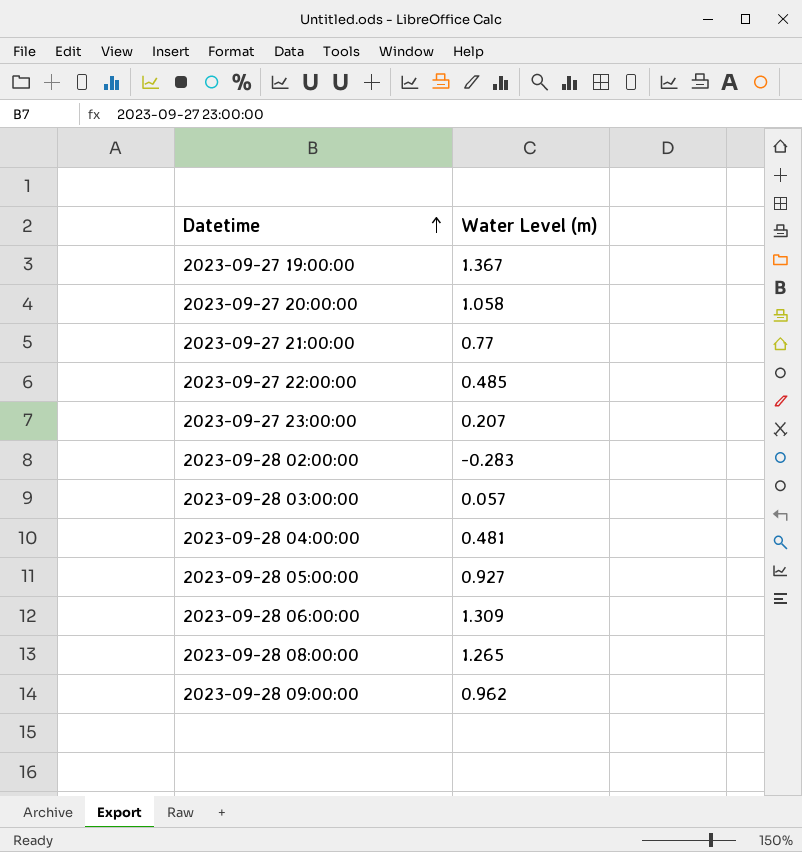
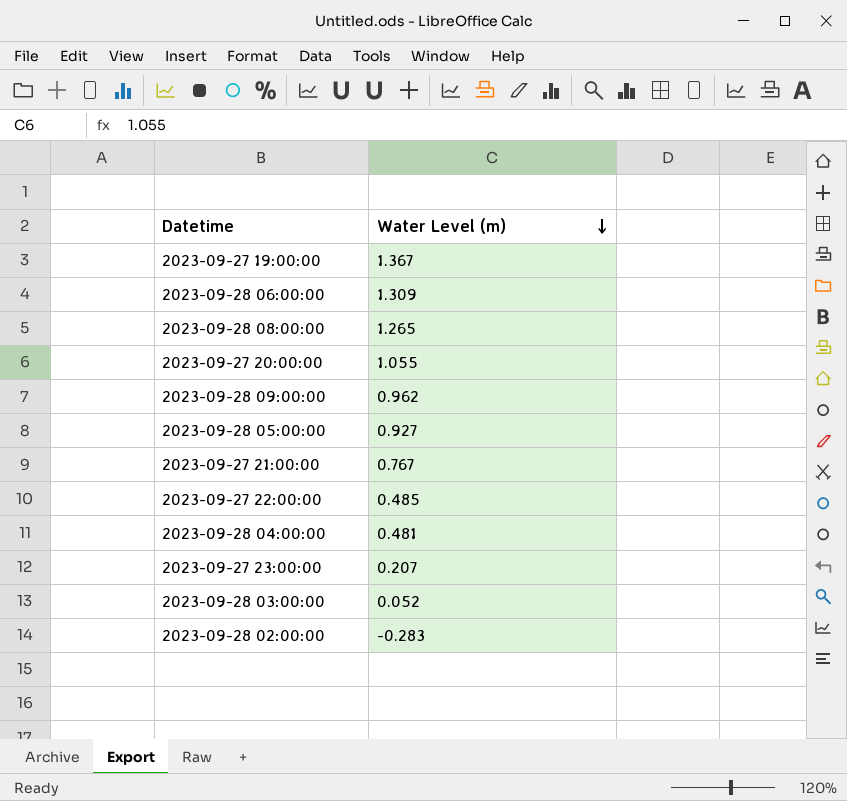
row order: Datetime ascending -> Water Level (m) descending
2023-09-27 20:00:00 | Water Level (m): 1.058 -> 1.055
2023-09-27 21:00:00 | Water Level (m): 0.77 -> 0.767
2023-09-28 03:00:00 | Water Level (m): 0.057 -> 0.052

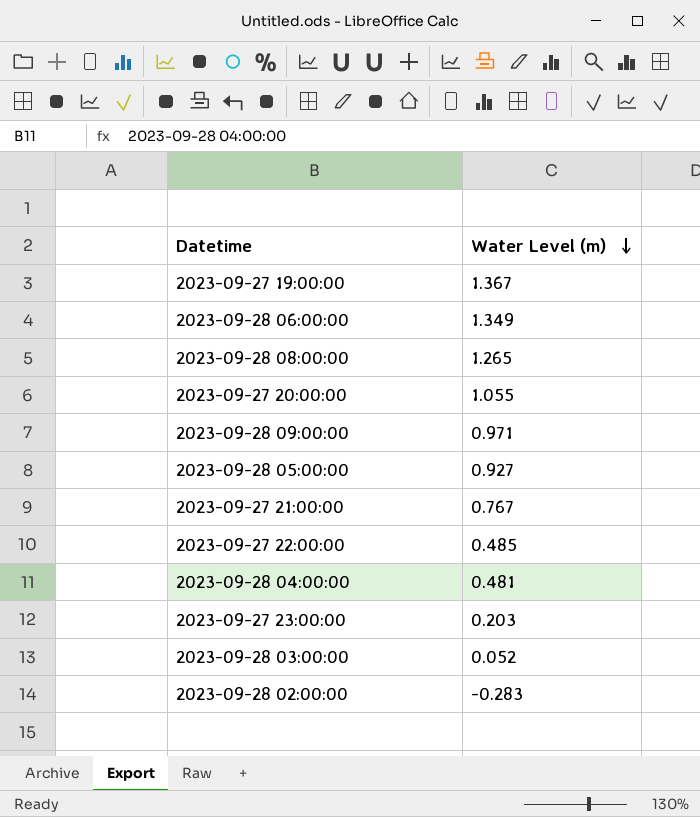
2023-09-28 06:00:00 | Water Level (m): 1.309 -> 1.349
2023-09-28 09:00:00 | Water Level (m): 0.962 -> 0.971
2023-09-27 23:00:00 | Water Level (m): 0.207 -> 0.203

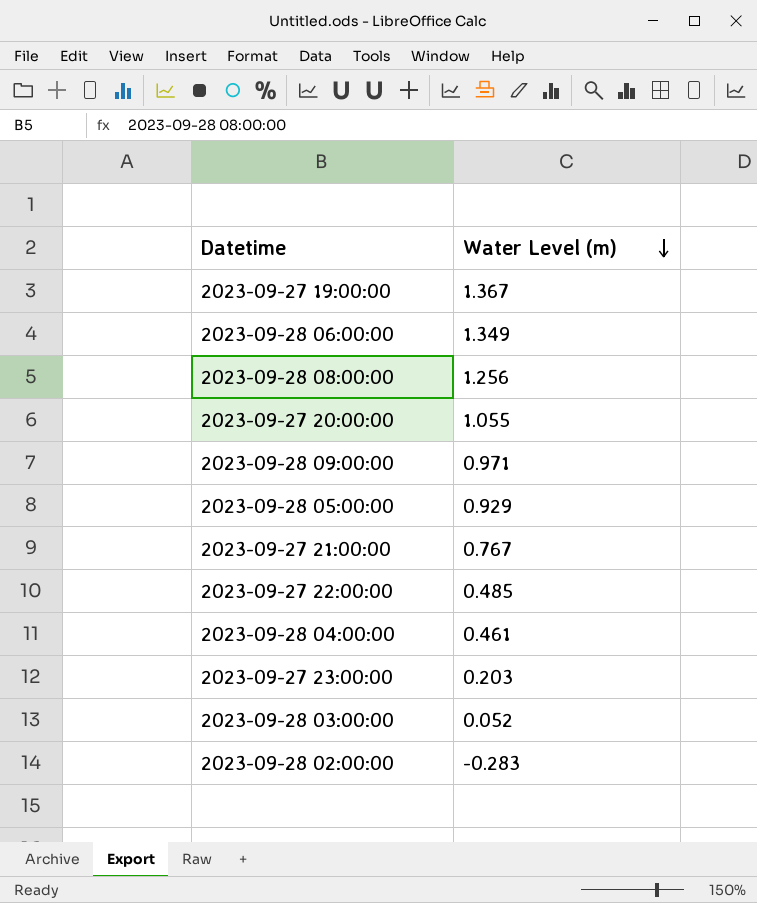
2023-09-28 08:00:00 | Water Level (m): 1.265 -> 1.256
2023-09-28 05:00:00 | Water Level (m): 0.927 -> 0.929
2023-09-28 04:00:00 | Water Level (m): 0.481 -> 0.461

